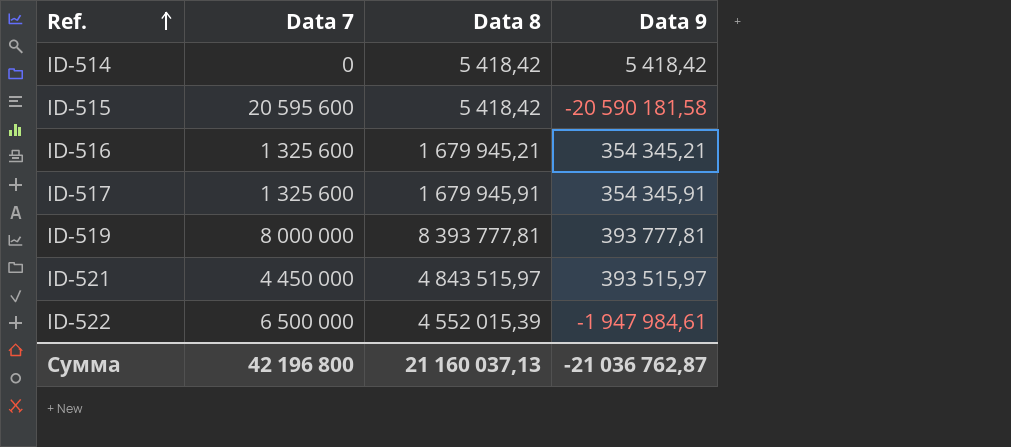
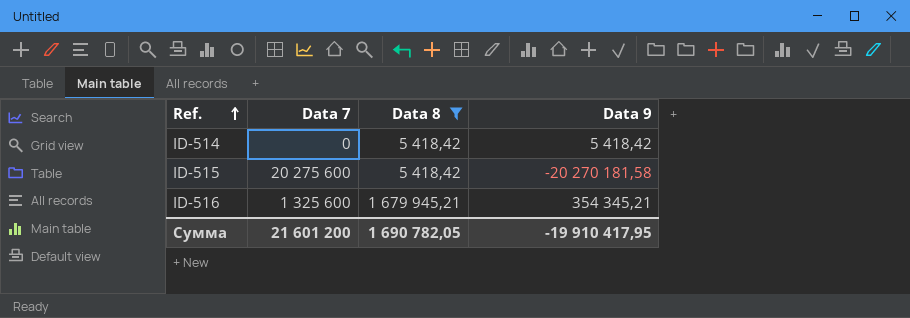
filter: none -> Data 8 <= 1 679 945,21
ID-515 | Data 7: 20 595 600 -> 20 275 600
ID-515 | Data 9: -20 590 181,58 -> -20 270 181,58
Сумма | Data 7: 42 196 800 -> 21 601 200
Сумма | Data 8: 21 160 037,13 -> 1 690 782,05
Сумма | Data 9: -21 036 762,87 -> -19 910 417,95

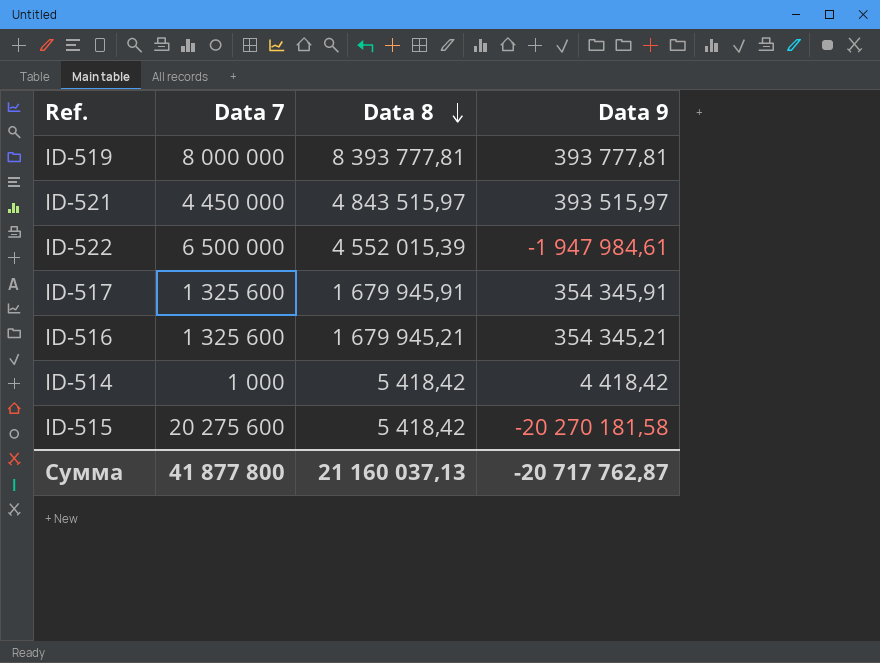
filter: Data 8 <= 1 679 945,21 -> none
row order: Ref. ascending -> Data 8 descending
ID-514 | Data 7: 0 -> 1 000
ID-514 | Data 9: 5 418,42 -> 4 418,42
Сумма | Data 7: 21 601 200 -> 41 877 800
Сумма | Data 8: 1 690 782,05 -> 21 160 037,13
Сумма | Data 9: -19 910 417,95 -> -20 717 762,87

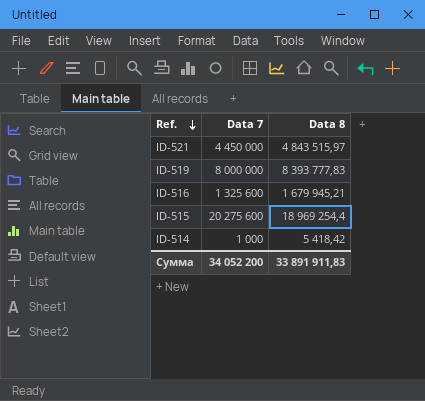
row order: Data 8 descending -> Ref. descending
column Data 9 | formula: [Data 8] - [Data 7] -> none
row ID-522: 6 500 000 | 4 552 015,39 | -1 947 984,61 -> none
row ID-517: 1 325 600 | 1 679 945,91 | 354 345,91 -> none
ID-519 | Data 8: 8 393 777,81 -> 8 393 777,83
ID-515 | Data 8: 5 418,42 -> 18 969 254,4
Сумма | Data 7: 41 877 800 -> 34 052 200
Сумма | Data 8: 21 160 037,13 -> 33 891 911,83

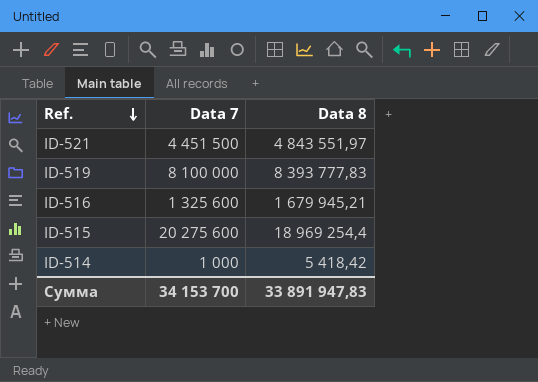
ID-521 | Data 7: 4 450 000 -> 4 451 500
ID-521 | Data 8: 4 843 515,97 -> 4 843 551,97
ID-519 | Data 7: 8 000 000 -> 8 100 000
Сумма | Data 7: 34 052 200 -> 34 153 700
Сумма | Data 8: 33 891 911,83 -> 33 891 947,83

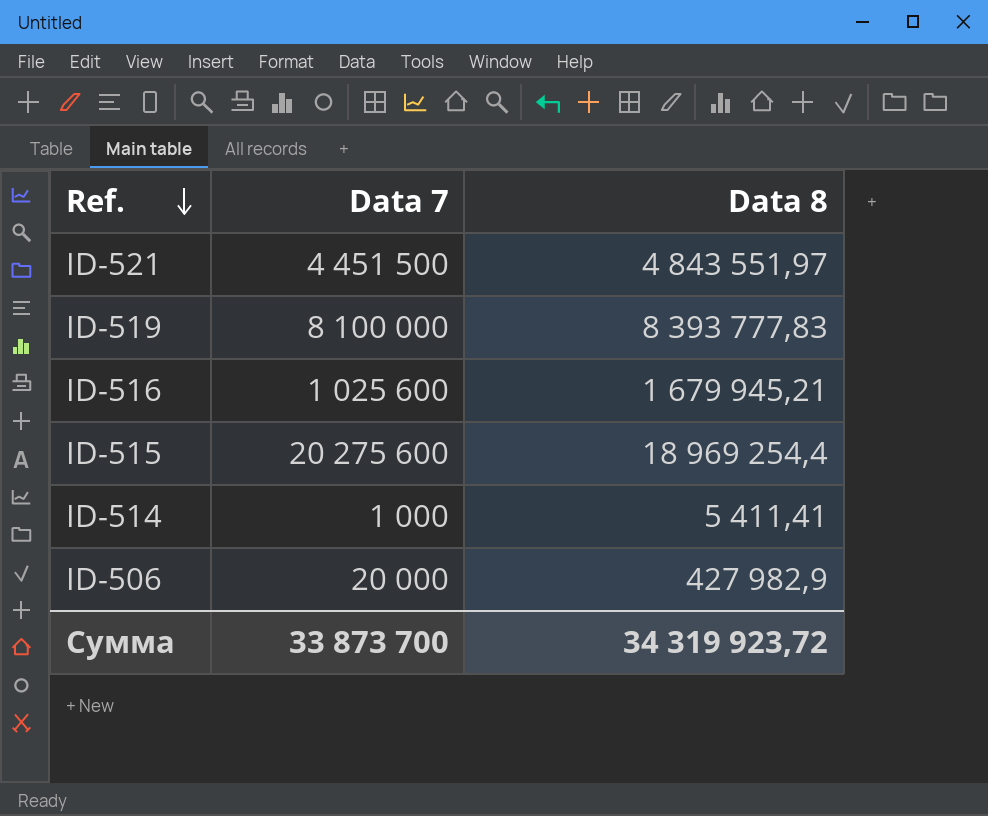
ID-516 | Data 7: 1 325 600 -> 1 025 600
ID-514 | Data 8: 5 418,42 -> 5 411,41
row ID-506: none -> 20 000 | 427 982,9
Сумма | Data 7: 34 153 700 -> 33 873 700
Сумма | Data 8: 33 891 947,83 -> 34 319 923,72

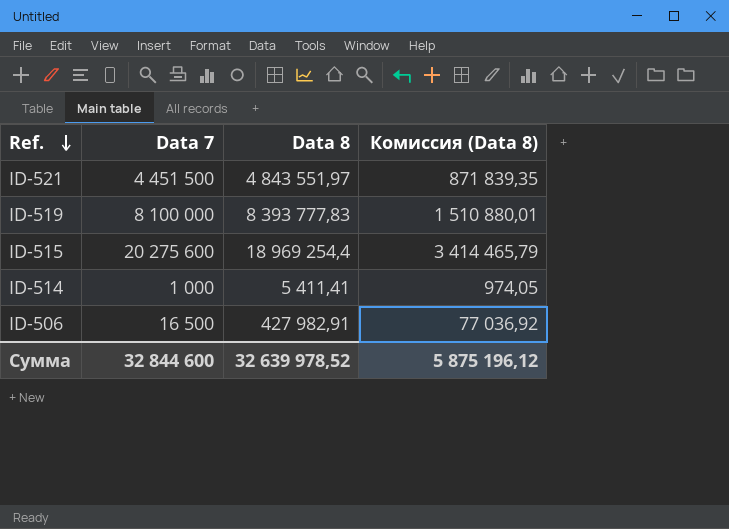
column Комиссия (Data 8) | formula: none -> [Data 8] * 0,18
row ID-516: 1 025 600 | 1 679 945,21 -> none
ID-506 | Data 7: 20 000 -> 16 500
ID-506 | Data 8: 427 982,9 -> 427 982,91
Сумма | Data 7: 33 873 700 -> 32 844 600
Сумма | Data 8: 34 319 923,72 -> 32 639 978,52

